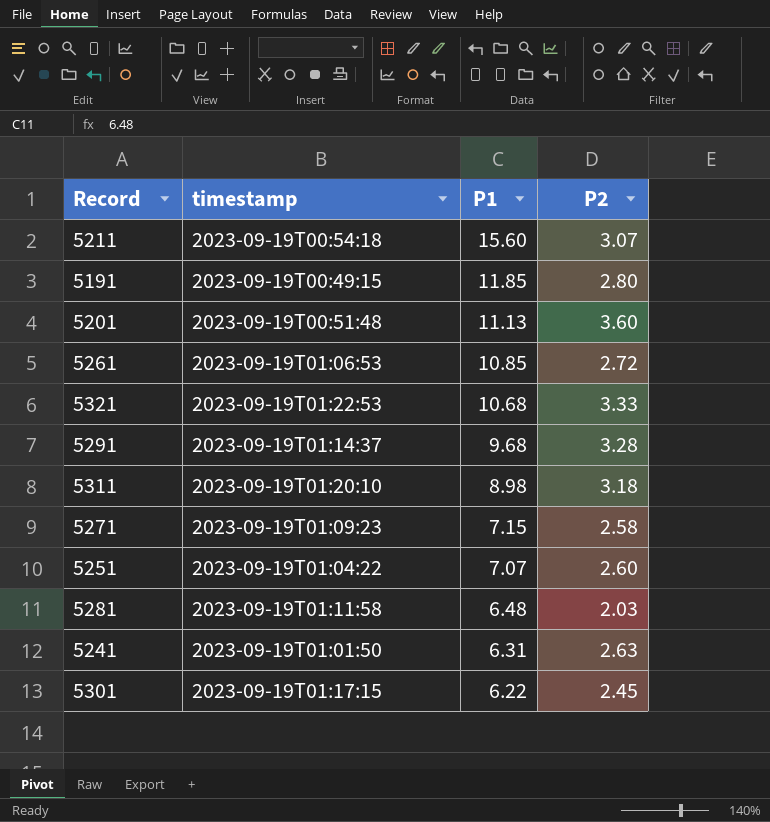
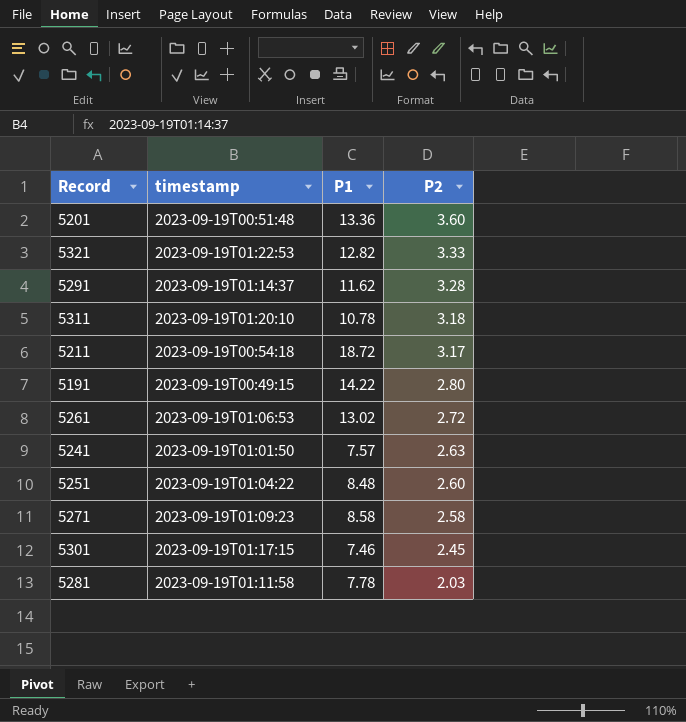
row order: P1 descending -> P2 descending
5201 | P1: 11.13 -> 13.36
5321 | P1: 10.68 -> 12.82
5291 | P1: 9.68 -> 11.62
5311 | P1: 8.98 -> 10.78
5211 | P1: 15.60 -> 18.72
5211 | P2: 3.07 -> 3.17
5191 | P1: 11.85 -> 14.22
5261 | P1: 10.85 -> 13.02
5241 | P1: 6.31 -> 7.57
5251 | P1: 7.07 -> 8.48
5271 | P1: 7.15 -> 8.58
5301 | P1: 6.22 -> 7.46
5281 | P1: 6.48 -> 7.78

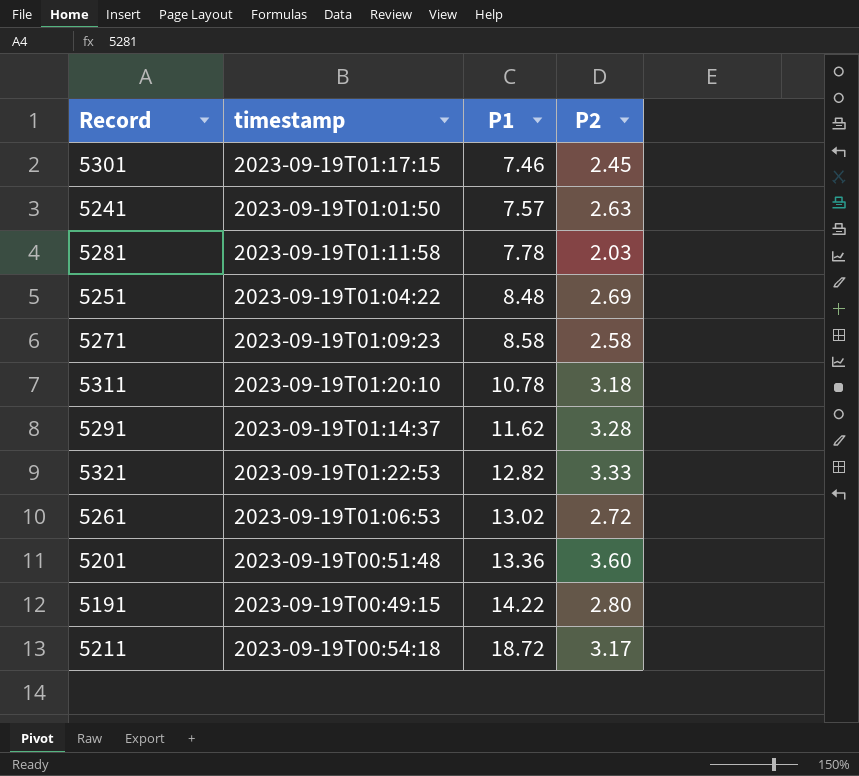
row order: P2 descending -> P1 ascending
5251 | P2: 2.60 -> 2.69

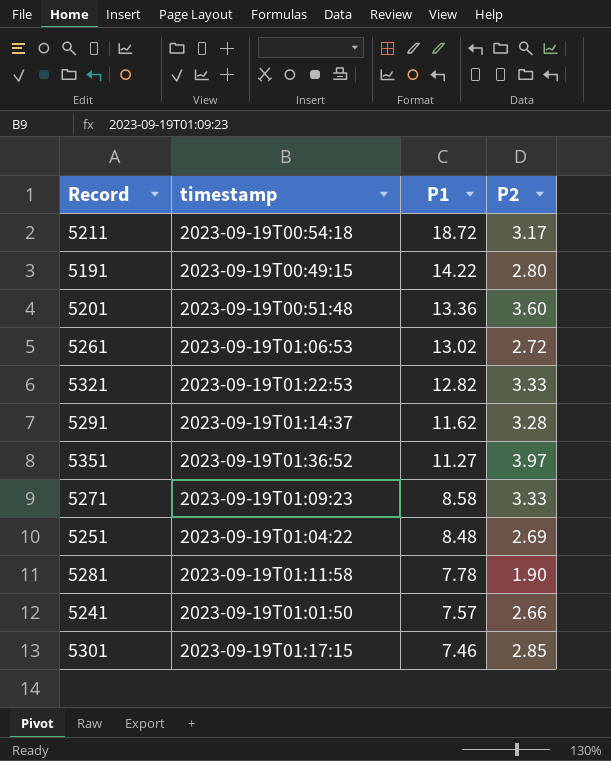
row order: P1 ascending -> P1 descending
row 5311: 2023-09-19T01:20:10 | 10.78 | 3.18 -> none
row 5351: none -> 2023-09-19T01:36:52 | 11.27 | 3.97
5271 | P2: 2.58 -> 3.33
5281 | P2: 2.03 -> 1.90
5241 | P2: 2.63 -> 2.66
5301 | P2: 2.45 -> 2.85

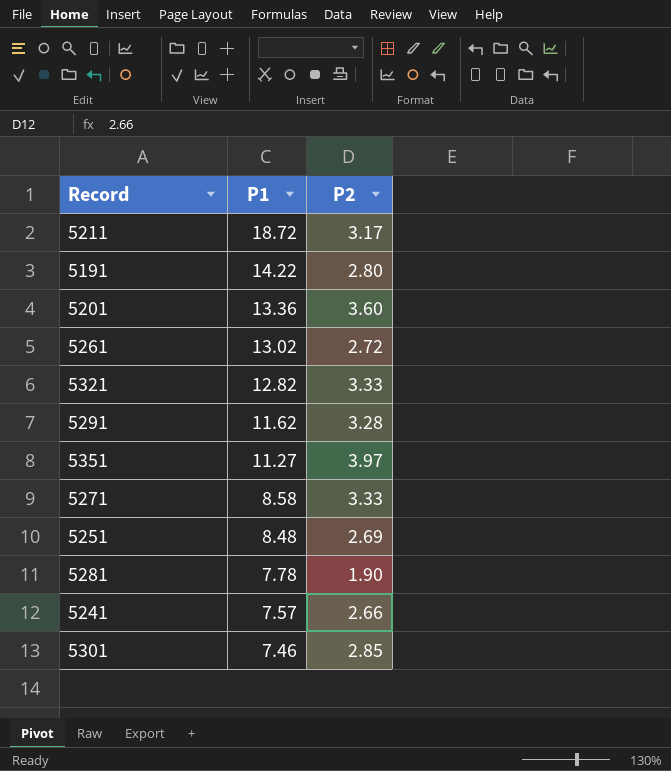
column timestamp | position: 2 -> none

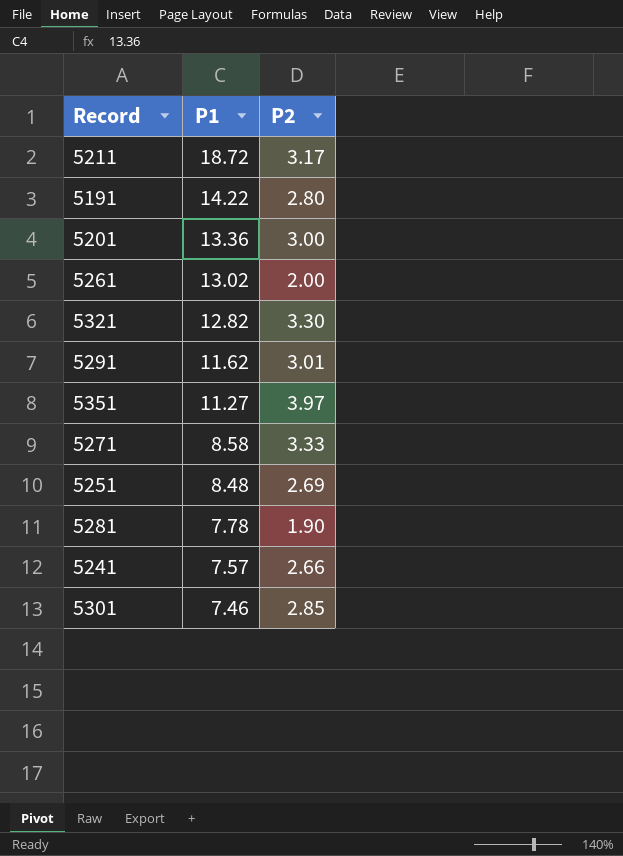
5201 | P2: 3.60 -> 3.00
5261 | P2: 2.72 -> 2.00
5321 | P2: 3.33 -> 3.30
5291 | P2: 3.28 -> 3.01

